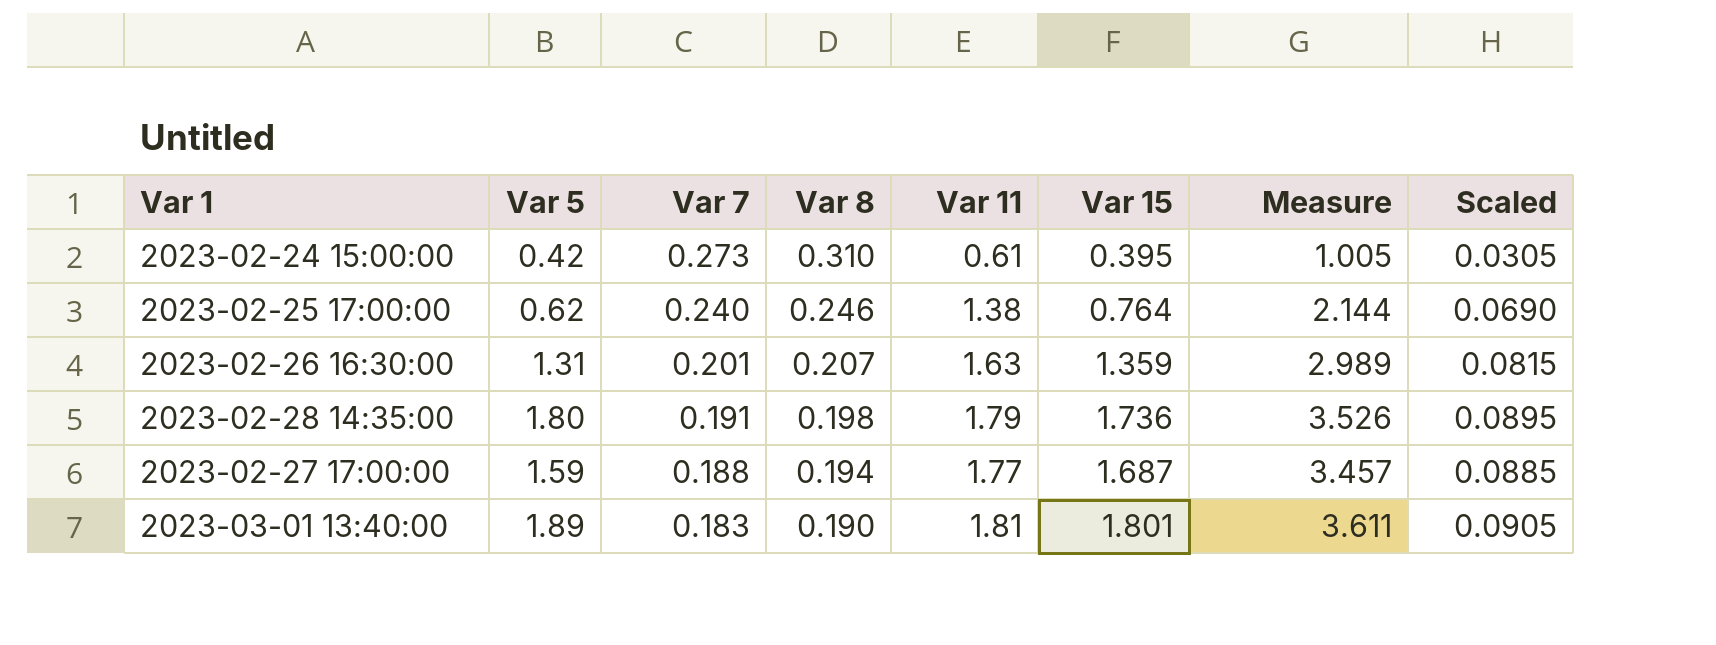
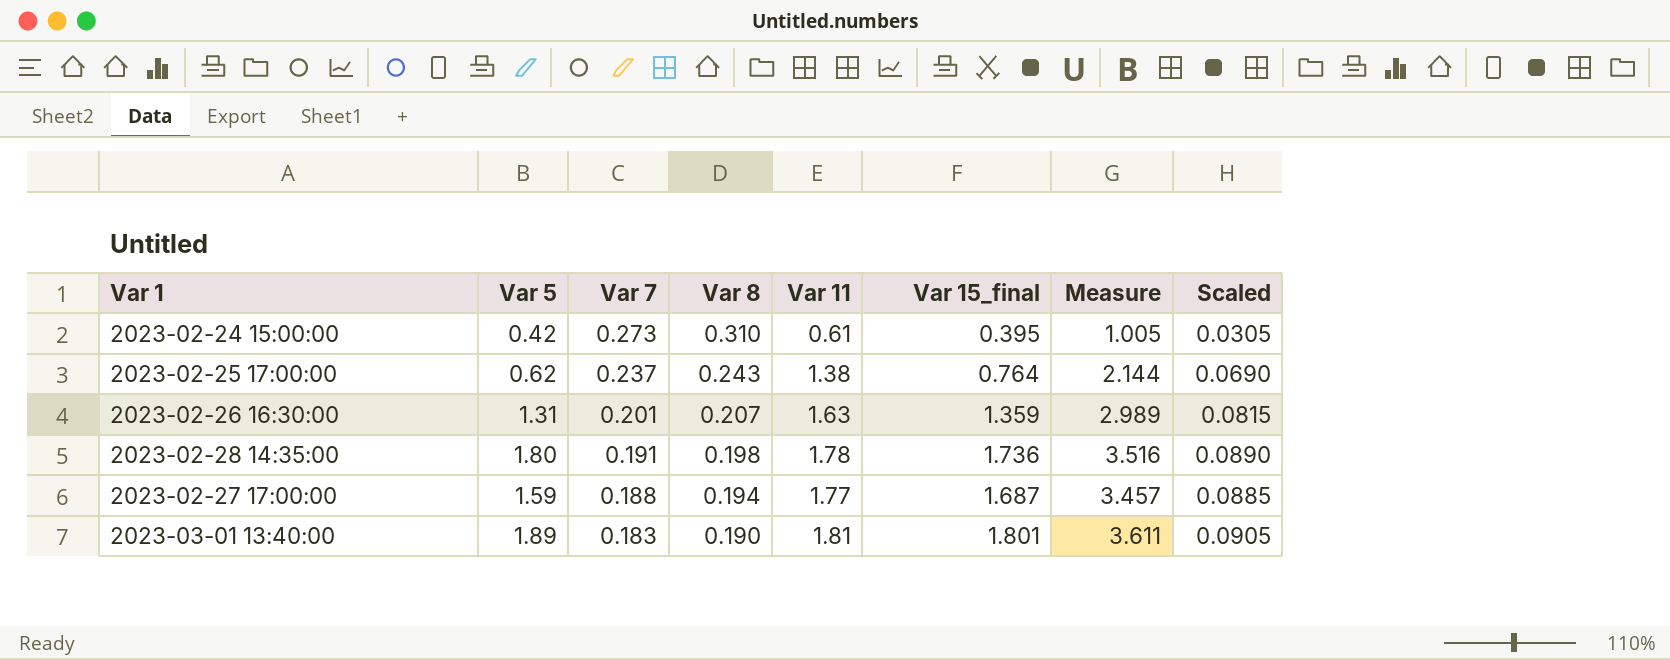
column name: Var 15 -> Var 15_final
2023-02-25 17:00:00 | Var 7: 0.240 -> 0.237
2023-02-25 17:00:00 | Var 8: 0.246 -> 0.243
2023-02-28 14:35:00 | Var 11: 1.79 -> 1.78
2023-02-28 14:35:00 | Measure: 3.526 -> 3.516
2023-02-28 14:35:00 | Scaled: 0.0895 -> 0.0890

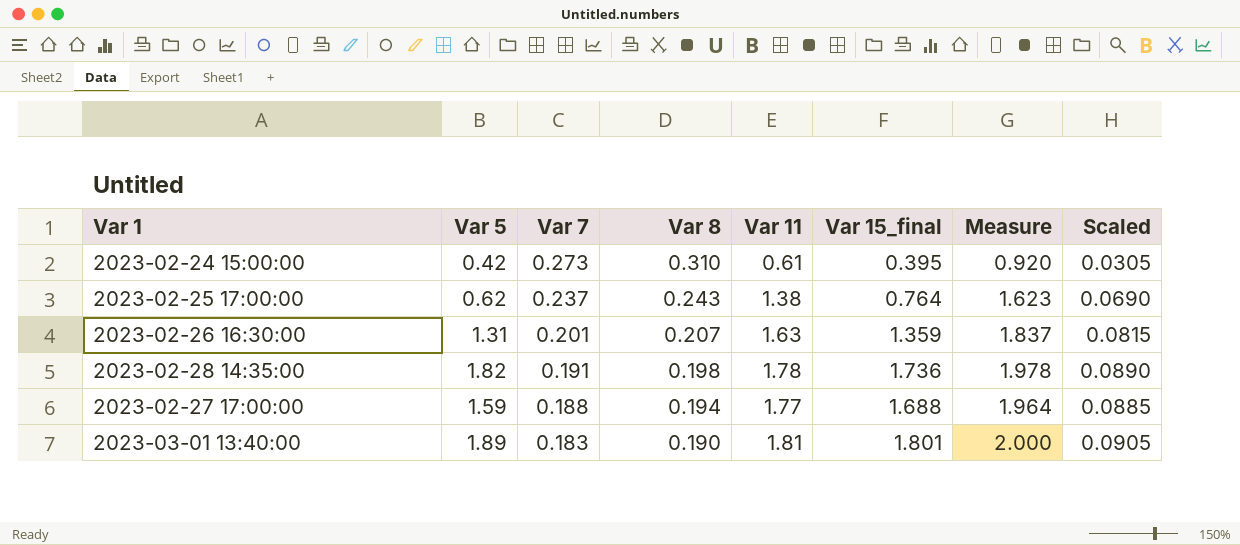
column Measure | formula: [Var 11] + [Var 15_final] -> [Var 8] + [Var 11]
2023-02-28 14:35:00 | Var 5: 1.80 -> 1.82
2023-02-27 17:00:00 | Var 15_final: 1.687 -> 1.688

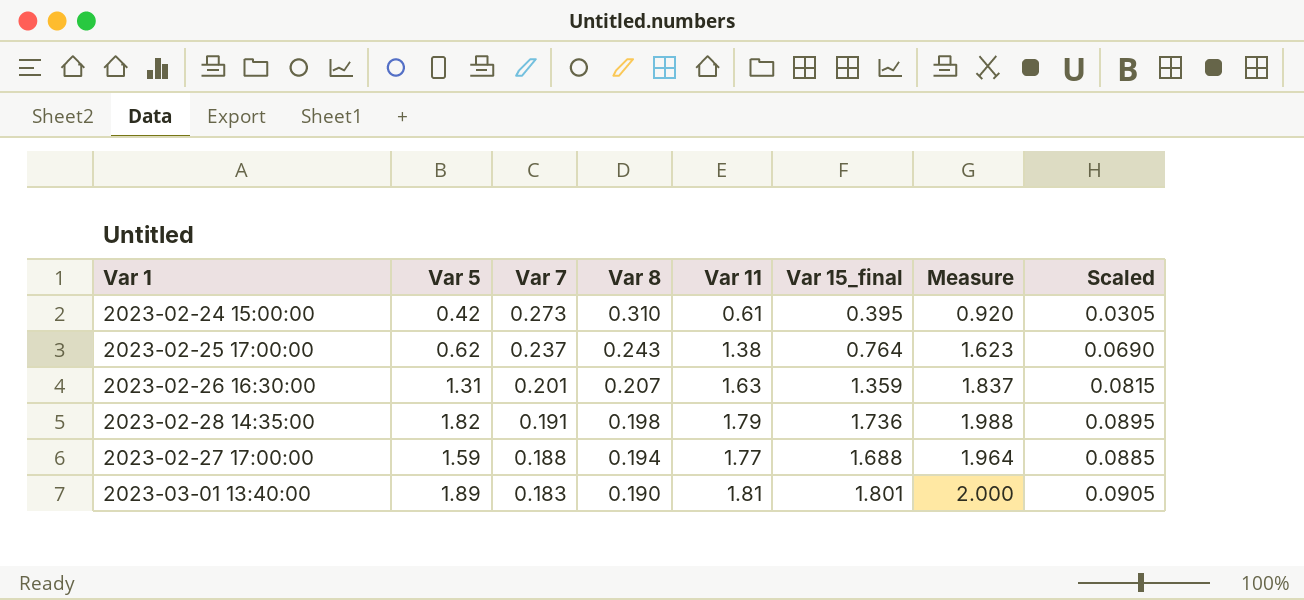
2023-02-28 14:35:00 | Var 11: 1.78 -> 1.79
2023-02-28 14:35:00 | Measure: 1.978 -> 1.988
2023-02-28 14:35:00 | Scaled: 0.0890 -> 0.0895

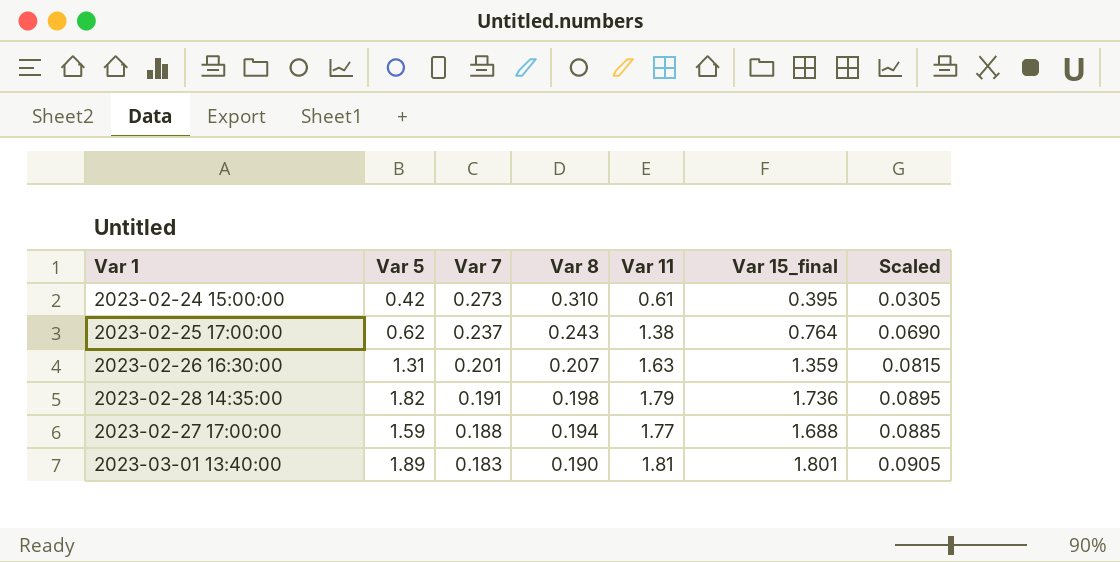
column Measure | formula: [Var 8] + [Var 11] -> none

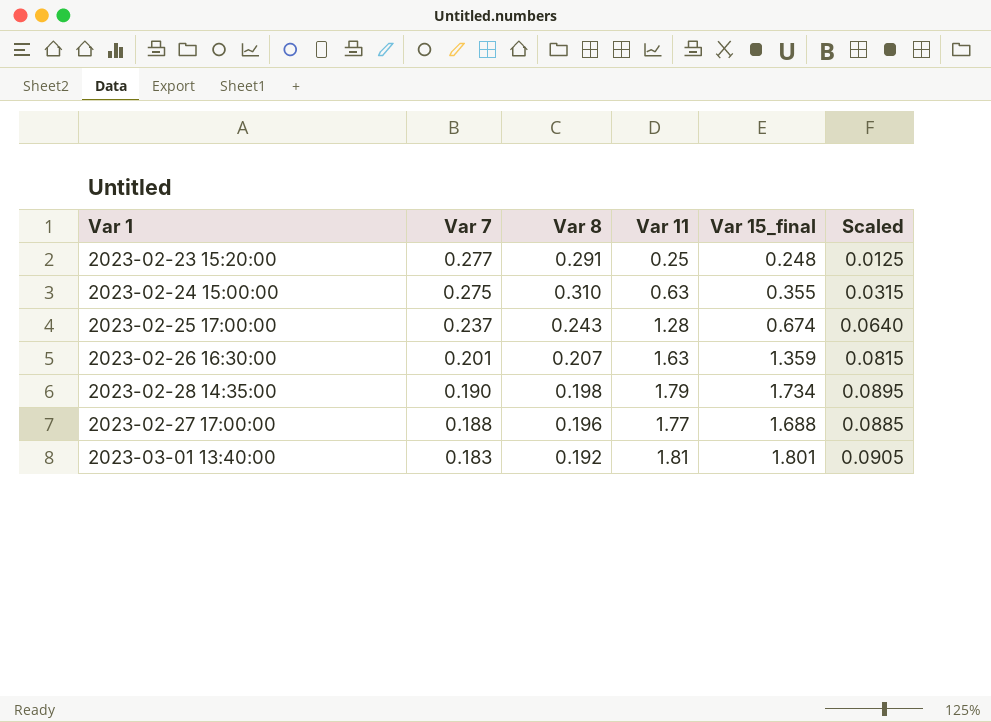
column Var 5 | position: 2 -> none
row 2023-02-23 15:20:00: none -> 0.277 | 0.291 | 0.25 | 0.248 | 0.0125
2023-02-24 15:00:00 | Var 7: 0.273 -> 0.275
2023-02-24 15:00:00 | Var 11: 0.61 -> 0.63
2023-02-24 15:00:00 | Var 15_final: 0.395 -> 0.355
2023-02-24 15:00:00 | Scaled: 0.0305 -> 0.0315
2023-02-25 17:00:00 | Var 11: 1.38 -> 1.28
2023-02-25 17:00:00 | Var 15_final: 0.764 -> 0.674
2023-02-25 17:00:00 | Scaled: 0.0690 -> 0.0640
2023-02-28 14:35:00 | Var 7: 0.191 -> 0.190
2023-02-28 14:35:00 | Var 15_final: 1.736 -> 1.734
2023-02-27 17:00:00 | Var 8: 0.194 -> 0.196
2023-03-01 13:40:00 | Var 8: 0.190 -> 0.192

